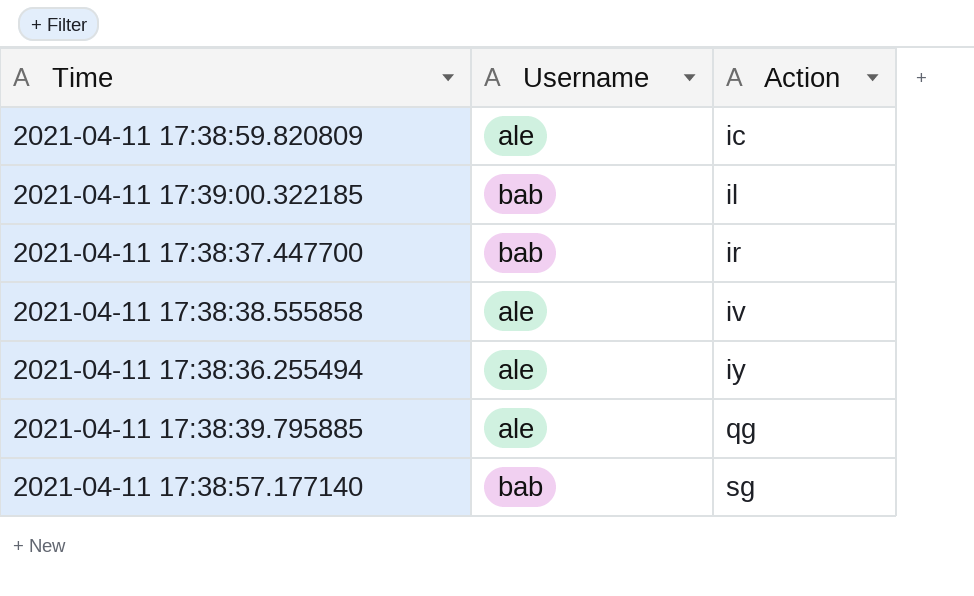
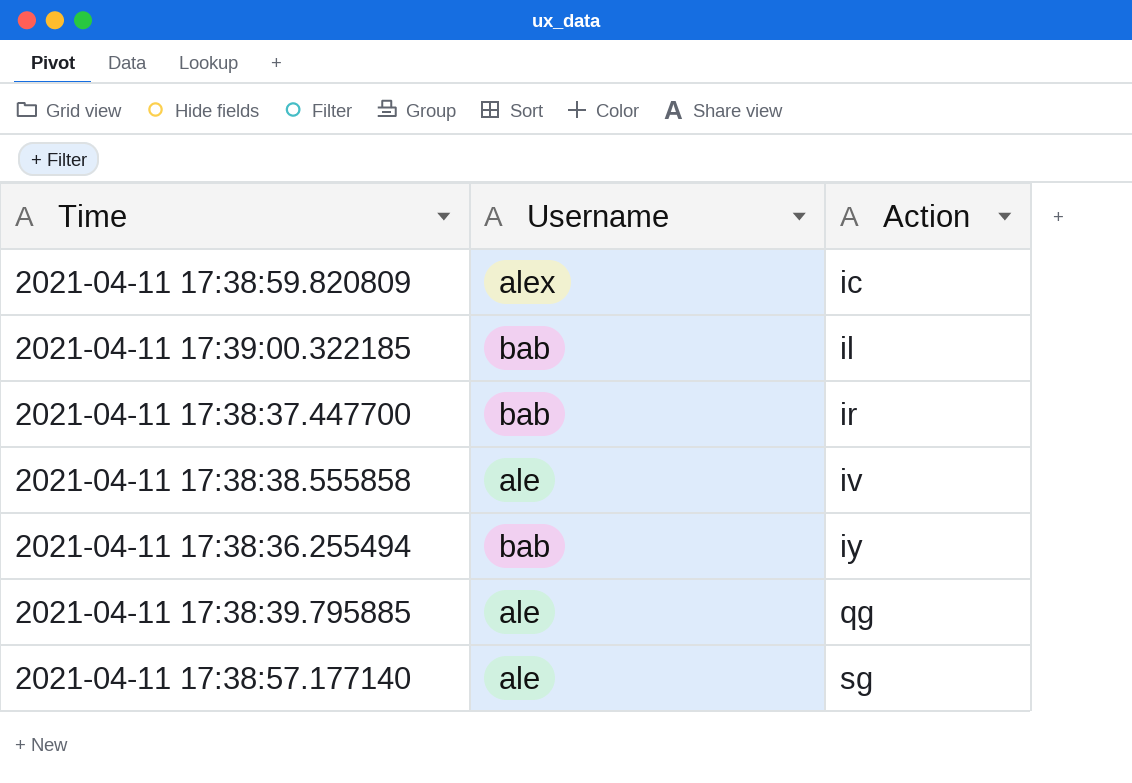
2021-04-11 17:38:59.820809 | Username: ale -> alex
2021-04-11 17:38:36.255494 | Username: ale -> bab
2021-04-11 17:38:57.177140 | Username: bab -> ale

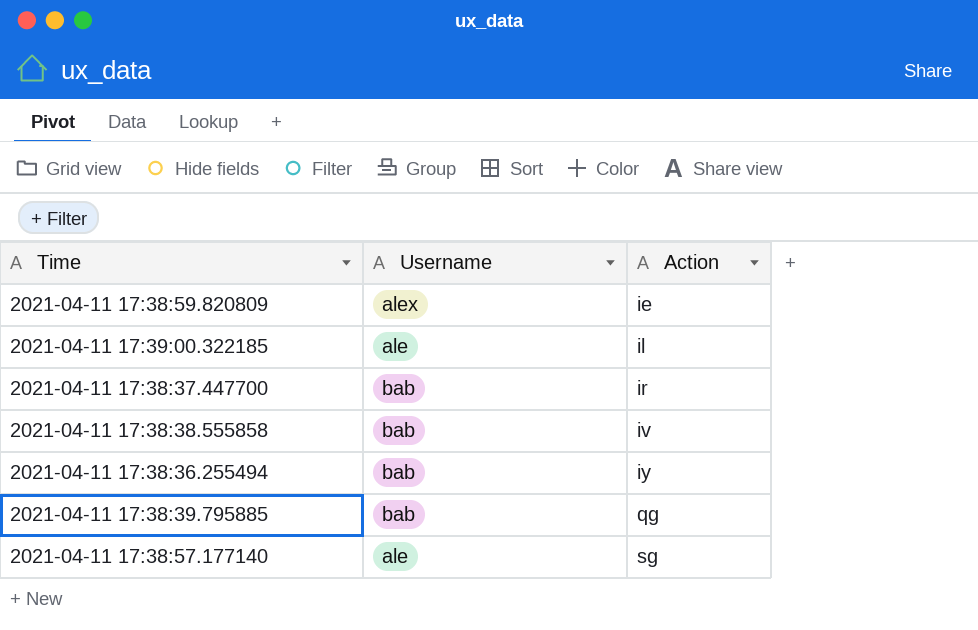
2021-04-11 17:38:59.820809 | Action: ic -> ie
2021-04-11 17:39:00.322185 | Username: bab -> ale
2021-04-11 17:38:38.555858 | Username: ale -> bab
2021-04-11 17:38:39.795885 | Username: ale -> bab

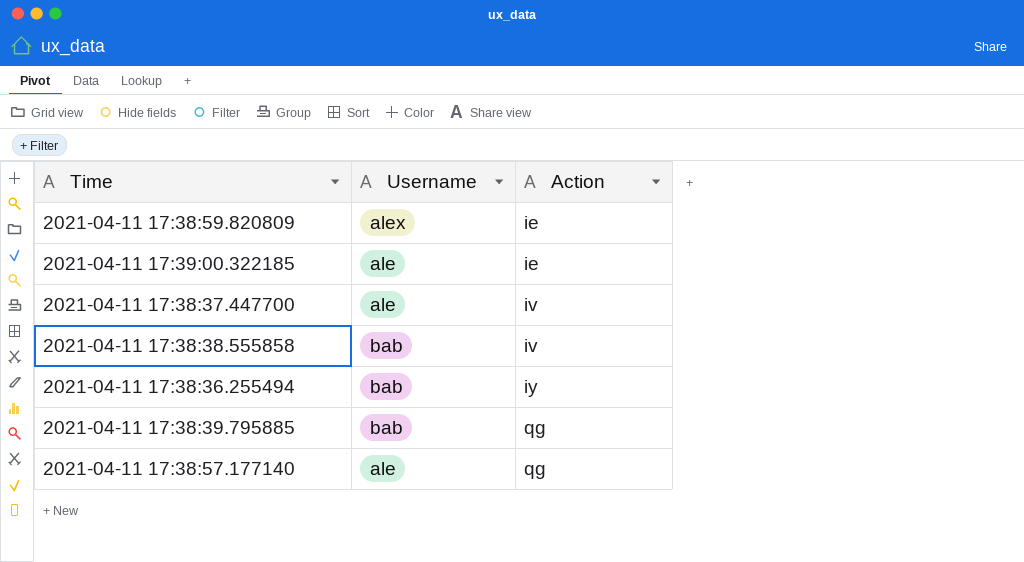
2021-04-11 17:39:00.322185 | Action: il -> ie
2021-04-11 17:38:37.447700 | Username: bab -> ale
2021-04-11 17:38:37.447700 | Action: ir -> iv
2021-04-11 17:38:57.177140 | Action: sg -> qg

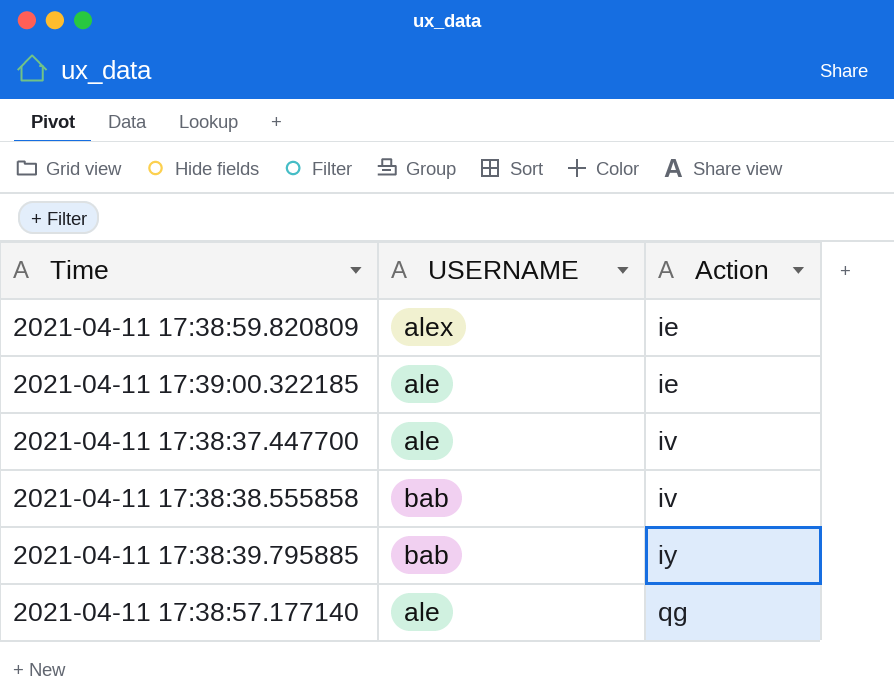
column name: Username -> USERNAME
row 2021-04-11 17:38:36.255494: bab | iy -> none
2021-04-11 17:38:39.795885 | Action: qg -> iy

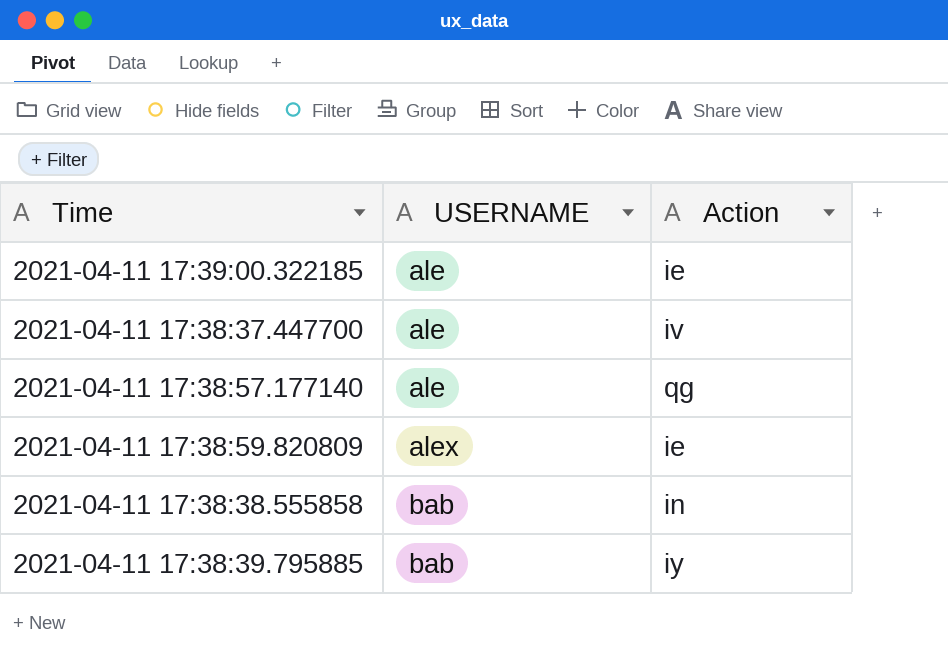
row order: Action ascending -> USERNAME ascending
2021-04-11 17:38:38.555858 | Action: iv -> in

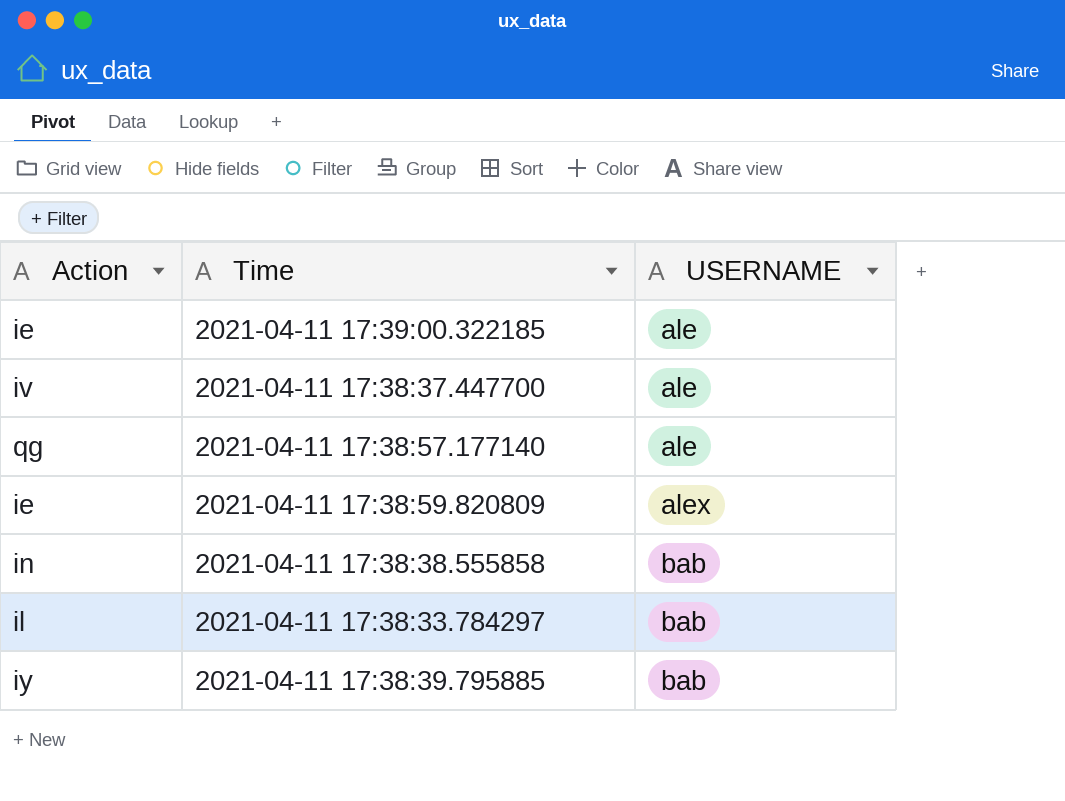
column Action | position: 3 -> 1
row 2021-04-11 17:38:33.784297: none -> il | bab

